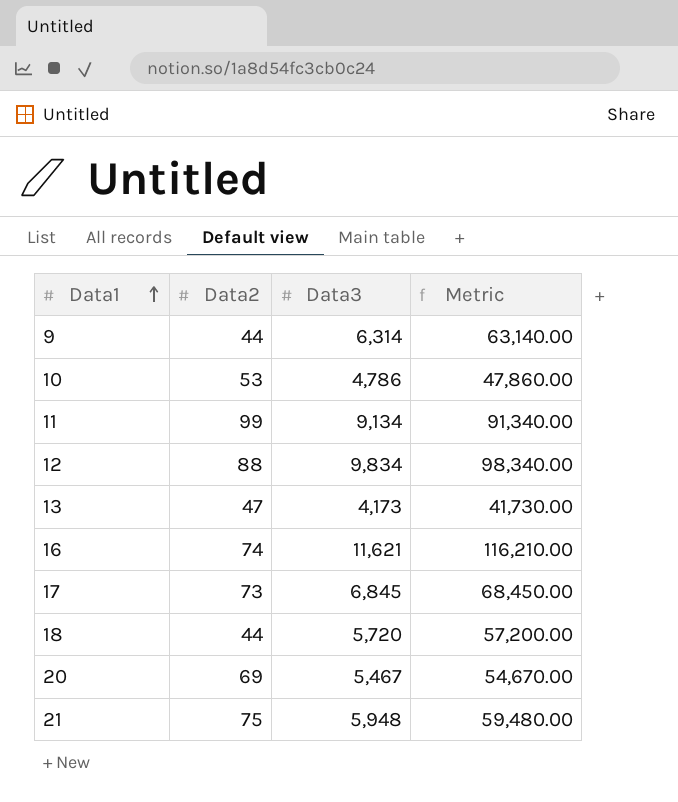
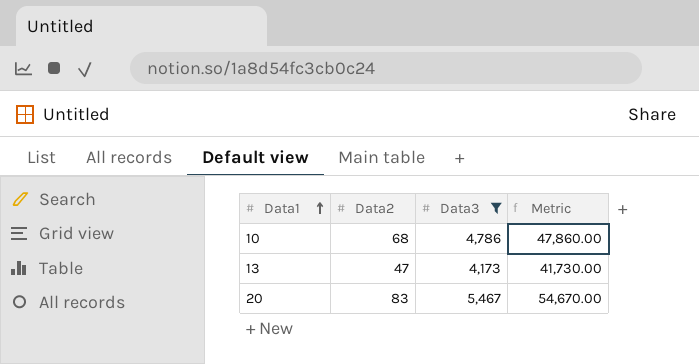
filter: none -> Data3 <= 5,467
10 | Data2: 53 -> 68
20 | Data2: 69 -> 83

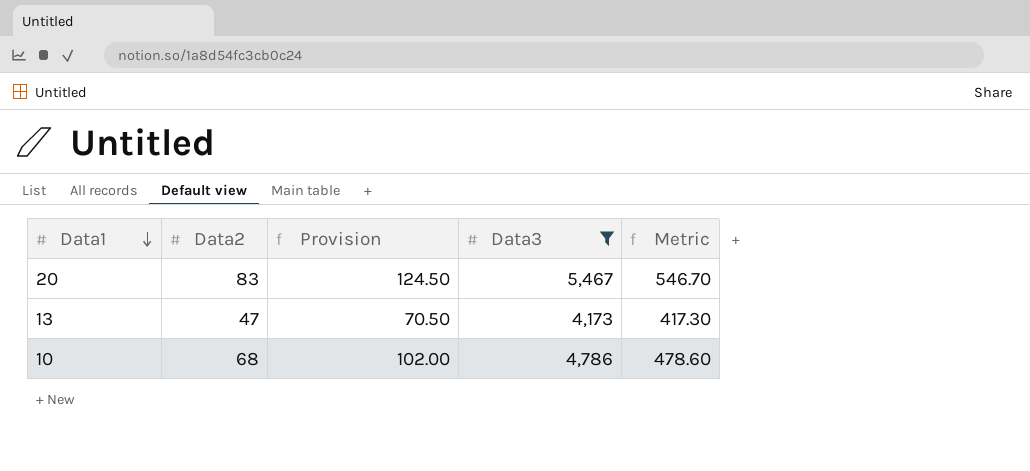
row order: Data1 ascending -> Data1 descending
column Provision | formula: none -> [Data2] * 1.5
column Metric | formula: [Data3] * 10 -> [Data3] * 0.1

